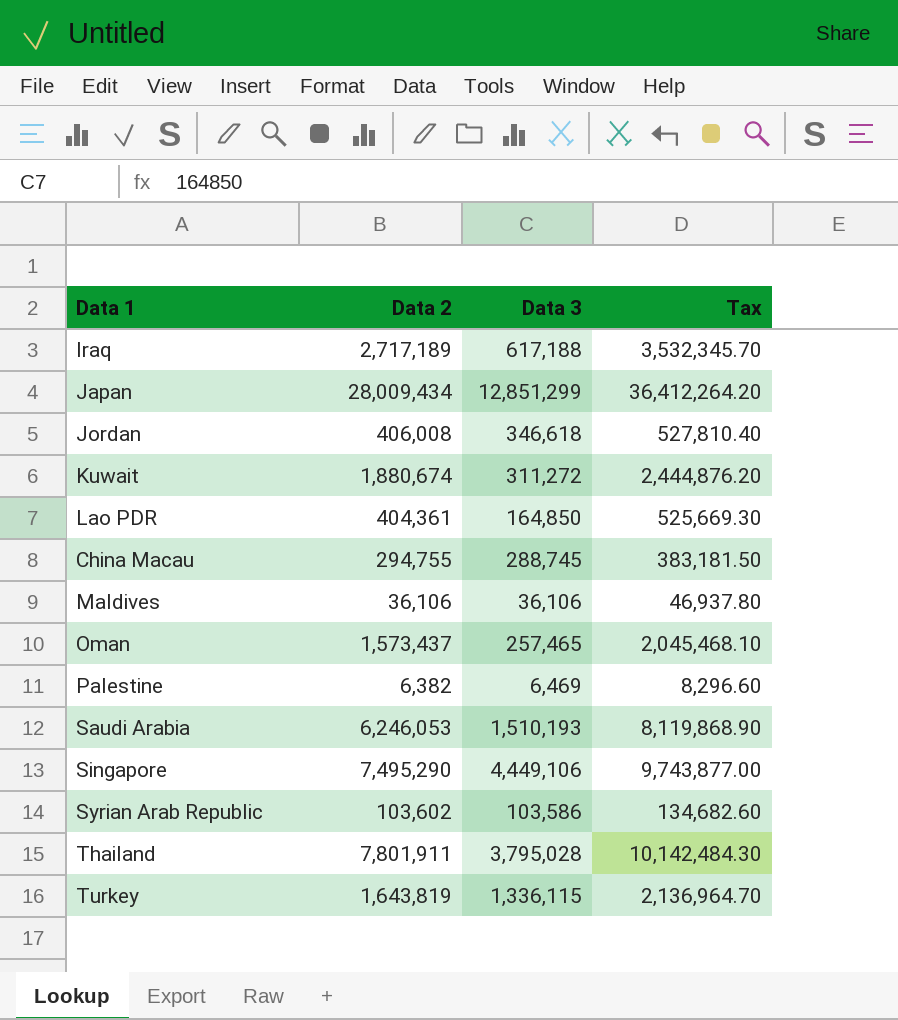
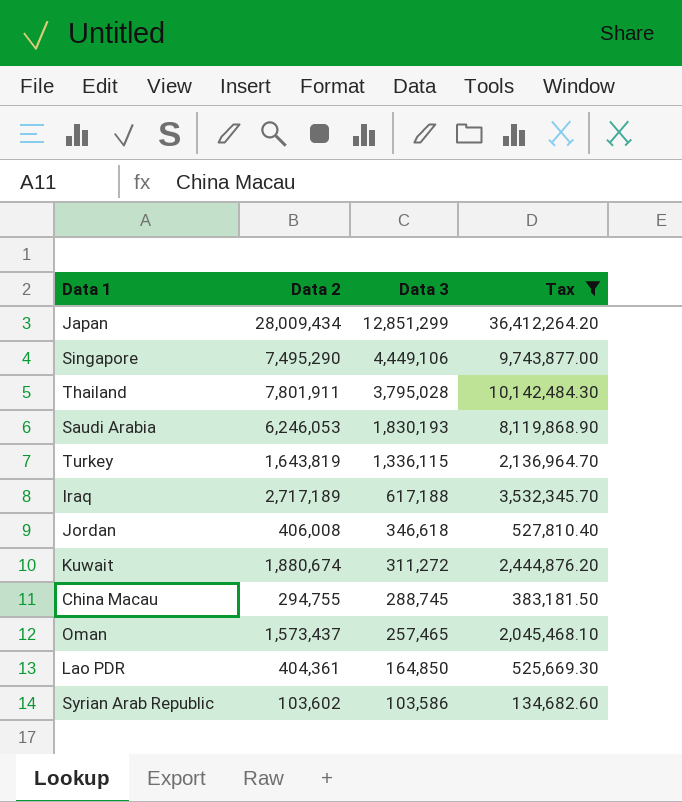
filter: none -> Tax >= 134,682.60
row order: none -> Data 3 descending
Saudi Arabia | Data 3: 1,510,193 -> 1,830,193

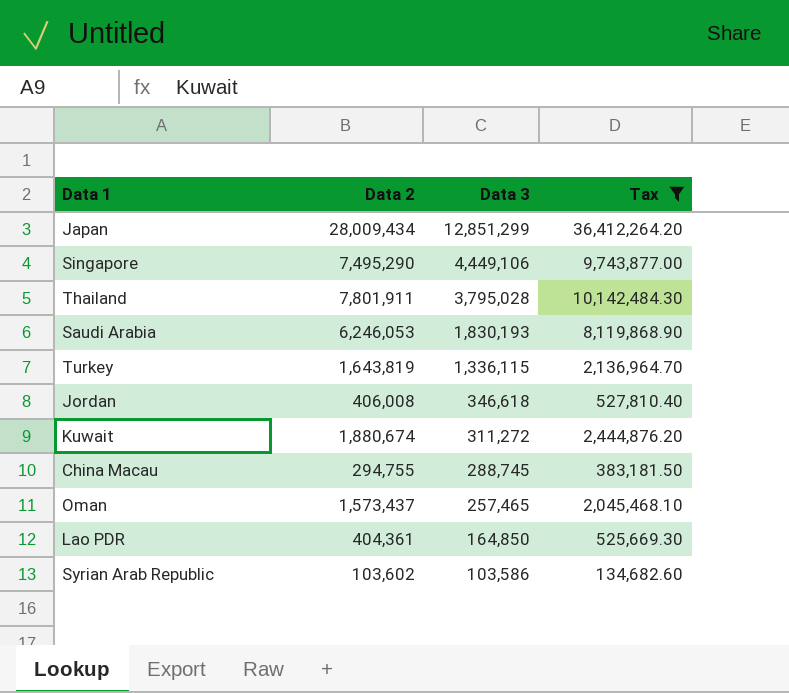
row Iraq: 2,717,189 | 617,188 | 3,532,345.70 -> none

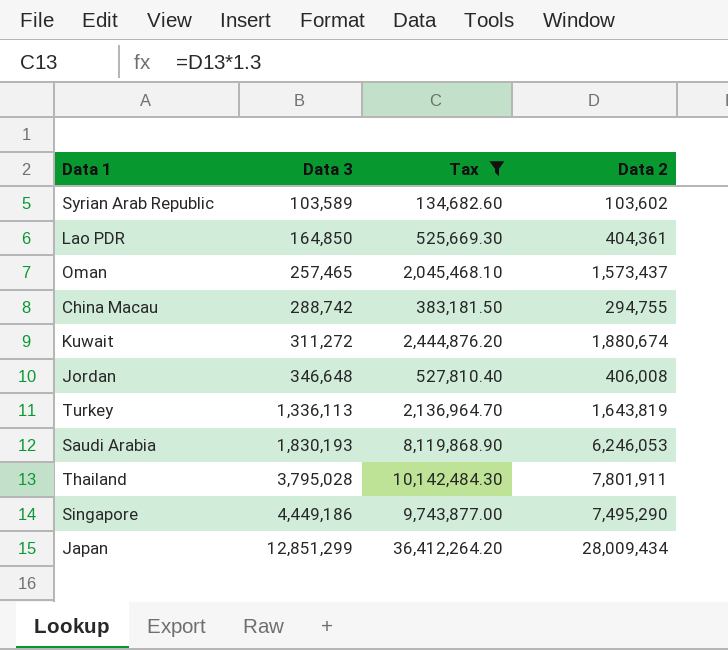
row order: Data 3 descending -> Data 3 ascending
column Data 2 | position: 2 -> 4
Syrian Arab Republic | Data 3: 103,586 -> 103,589
China Macau | Data 3: 288,745 -> 288,742
Jordan | Data 3: 346,618 -> 346,648
Turkey | Data 3: 1,336,115 -> 1,336,113
Singapore | Data 3: 4,449,106 -> 4,449,186

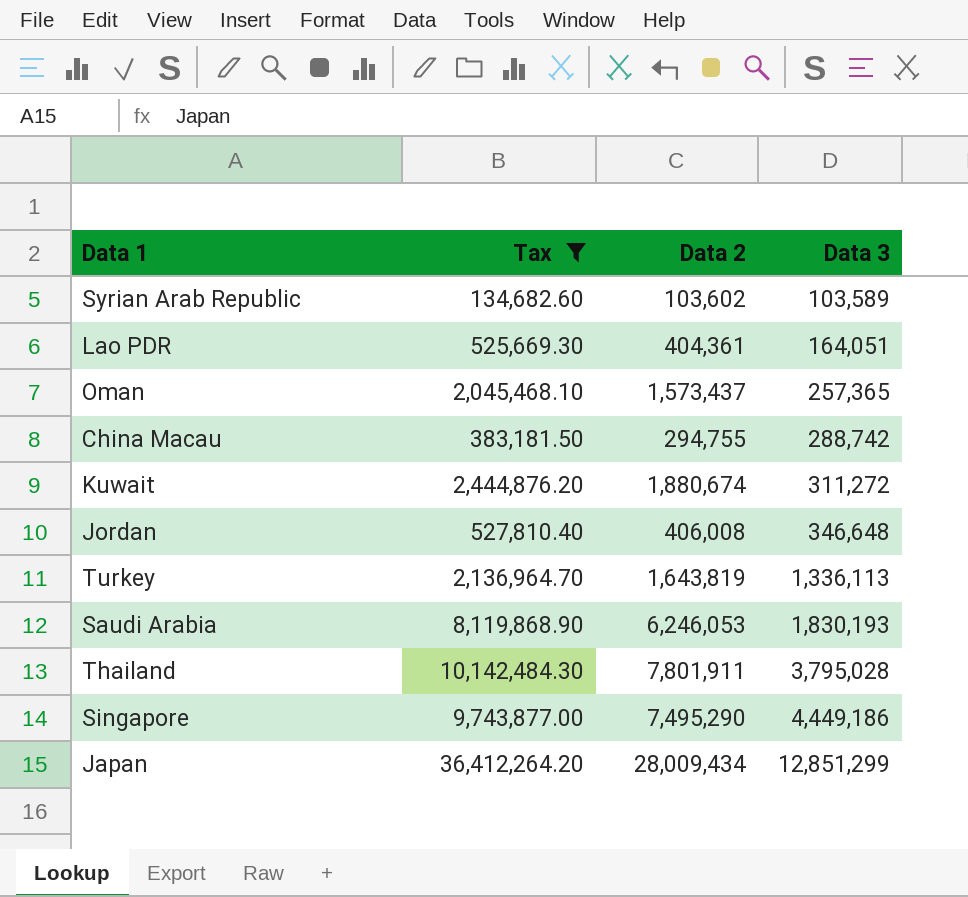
column Data 3 | position: 2 -> 4
Lao PDR | Data 3: 164,850 -> 164,051
Oman | Data 3: 257,465 -> 257,365

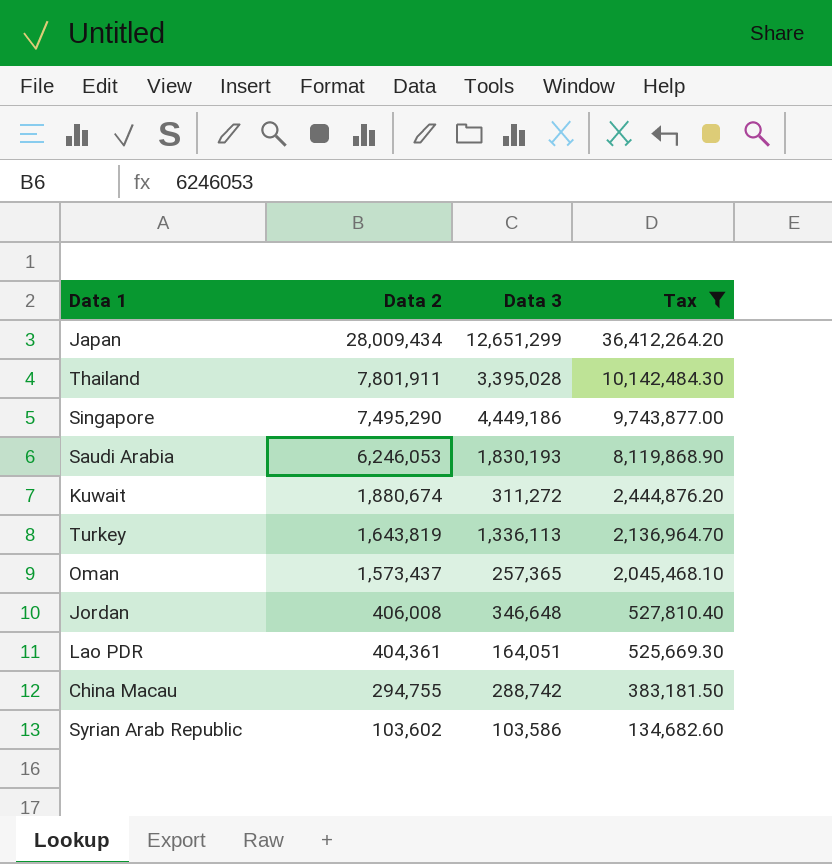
row order: Data 3 ascending -> Data 2 descending
column Tax | position: 2 -> 4
Japan | Data 3: 12,851,299 -> 12,651,299
Thailand | Data 3: 3,795,028 -> 3,395,028
Syrian Arab Republic | Data 3: 103,589 -> 103,586

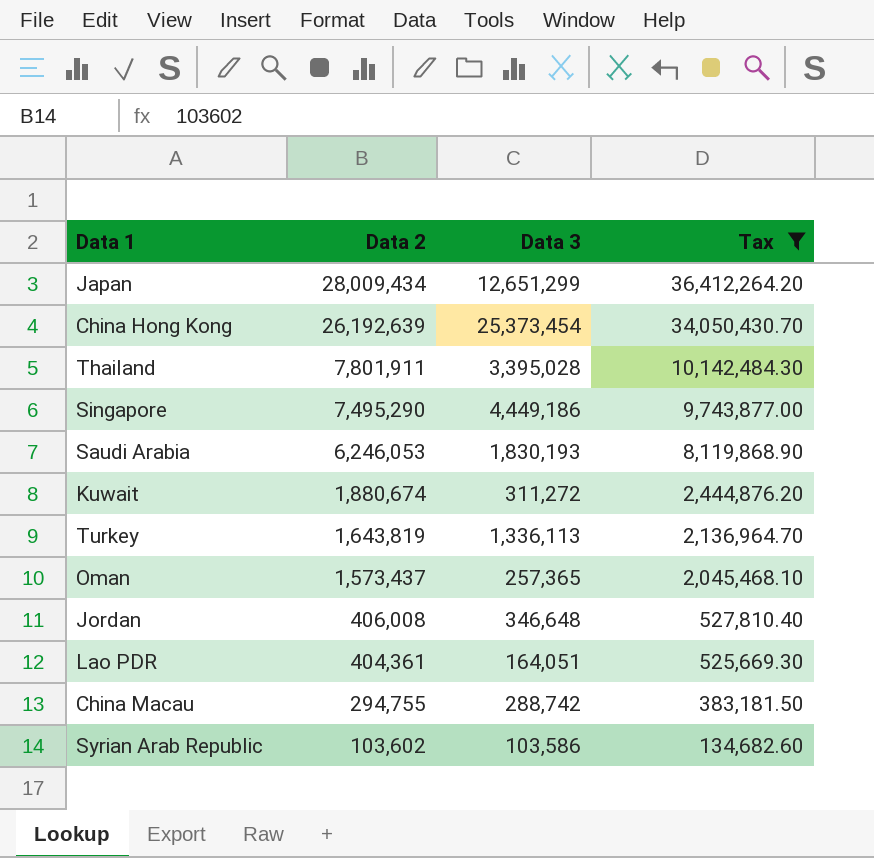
row China Hong Kong: none -> 26,192,639 | 25,373,454 | 34,050,430.70

